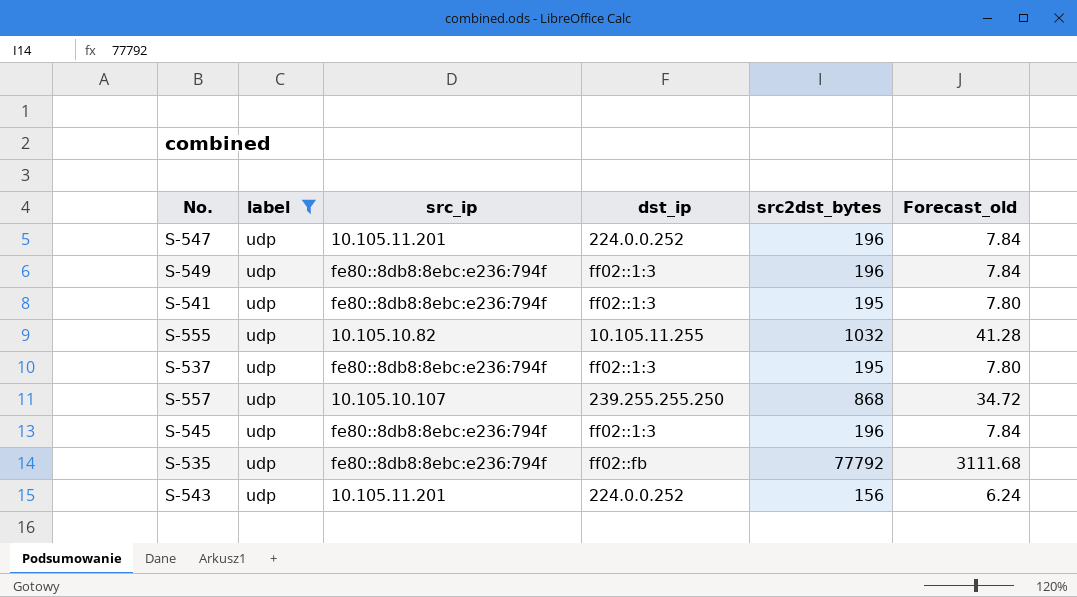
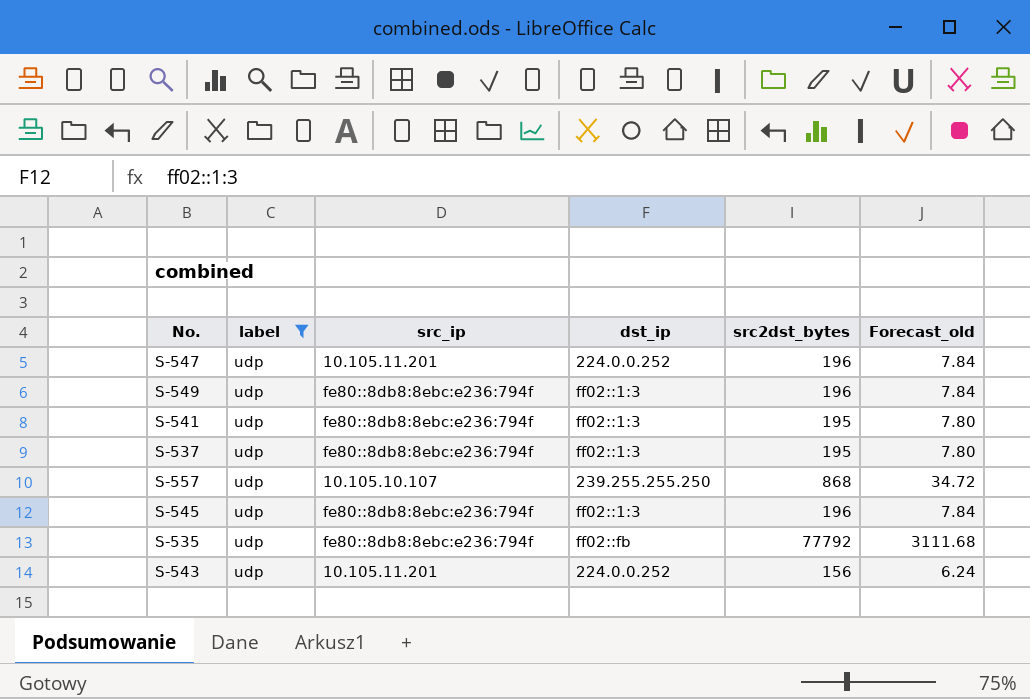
row S-555: udp | 10.105.10.82 | 10.105.11.255 | 1032 | 41.28 -> none

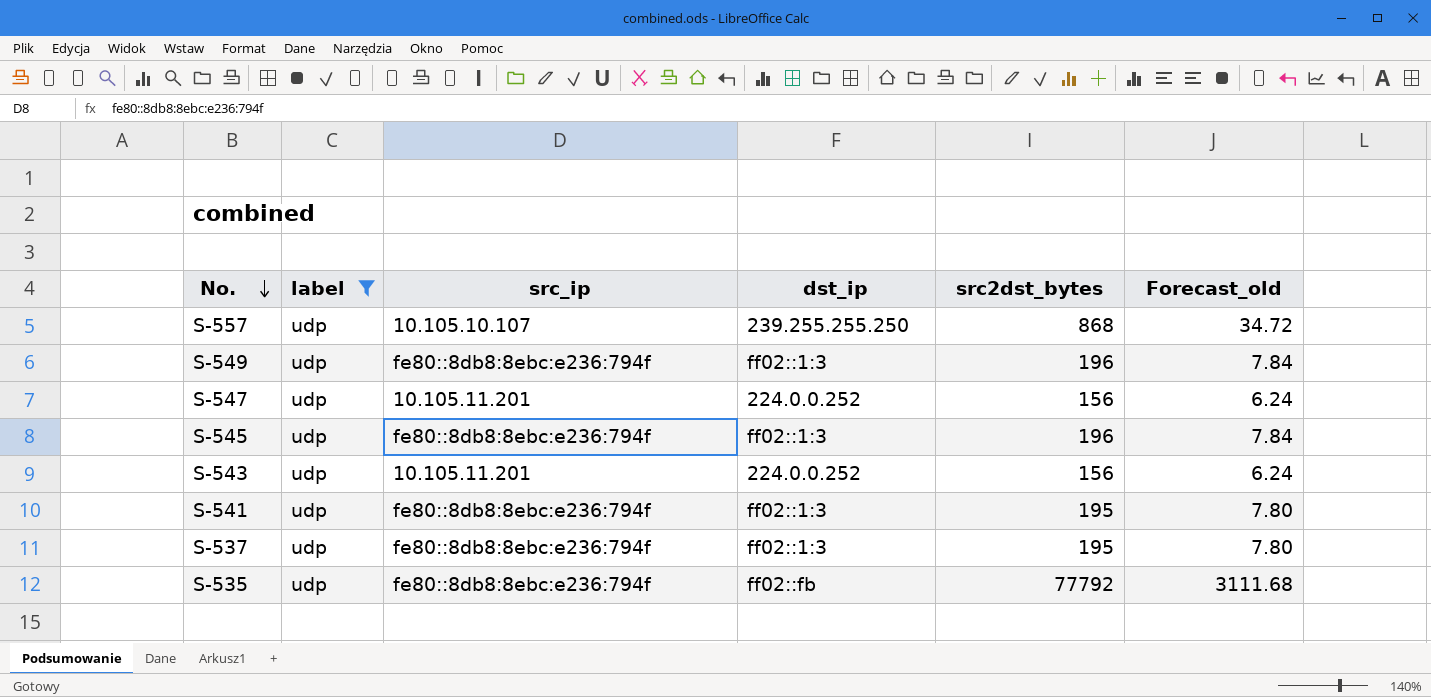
row order: none -> No. descending
S-547 | src2dst_bytes: 196 -> 156
S-547 | Forecast_old: 7.84 -> 6.24

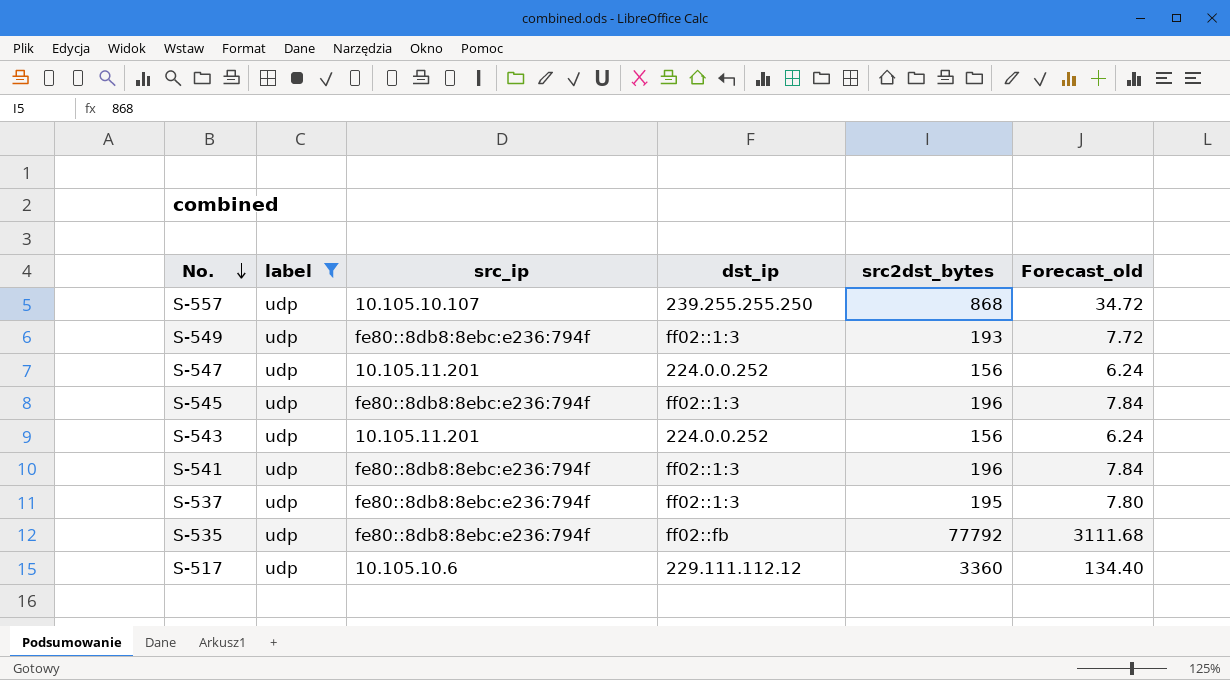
S-549 | src2dst_bytes: 196 -> 193
S-549 | Forecast_old: 7.84 -> 7.72
S-541 | src2dst_bytes: 195 -> 196
S-541 | Forecast_old: 7.80 -> 7.84
row S-517: none -> udp | 10.105.10.6 | 229.111.112.12 | 3360 | 134.40

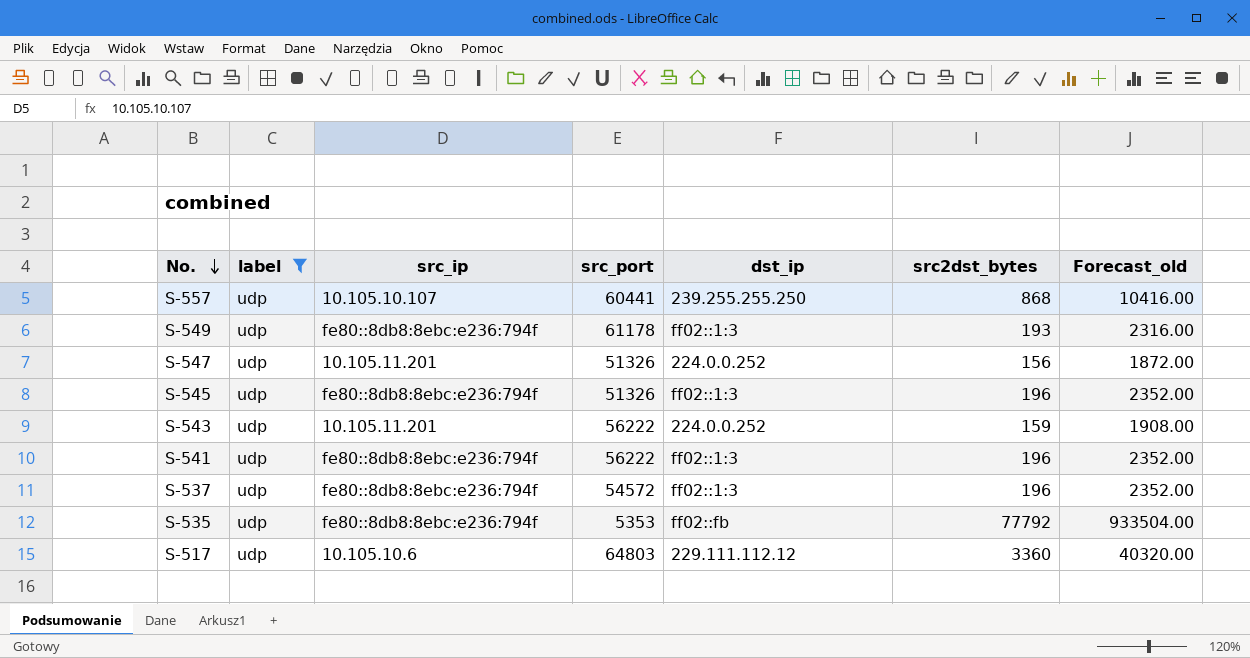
column src_port | position: none -> 4
column Forecast_old | formula: [src2dst_bytes] * 0.04 -> [src2dst_bytes] * 12
S-543 | src2dst_bytes: 156 -> 159
S-537 | src2dst_bytes: 195 -> 196

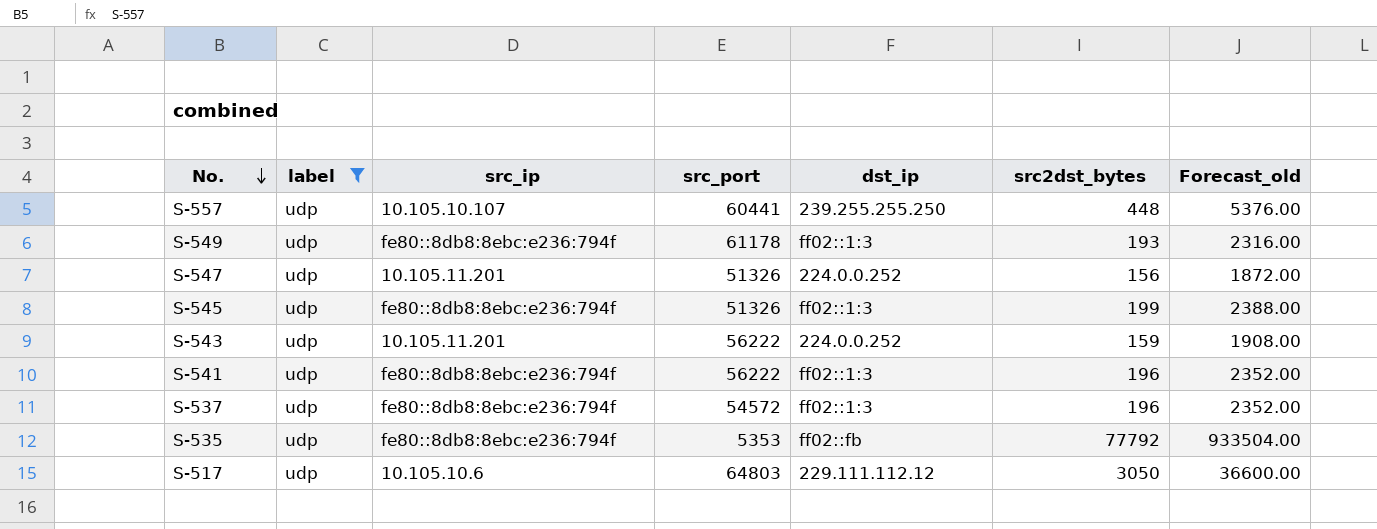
S-557 | src2dst_bytes: 868 -> 448
S-557 | Forecast_old: 10416.00 -> 5376.00
S-545 | src2dst_bytes: 196 -> 199
S-545 | Forecast_old: 2352.00 -> 2388.00
S-517 | src2dst_bytes: 3360 -> 3050
S-517 | Forecast_old: 40320.00 -> 36600.00

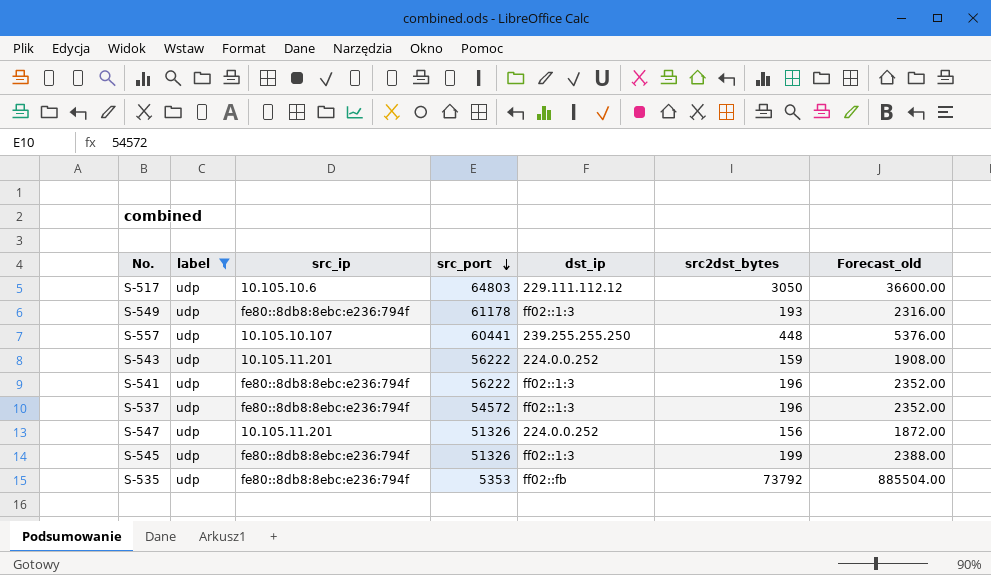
row order: No. descending -> src_port descending
S-535 | src2dst_bytes: 77792 -> 73792
S-535 | Forecast_old: 933504.00 -> 885504.00

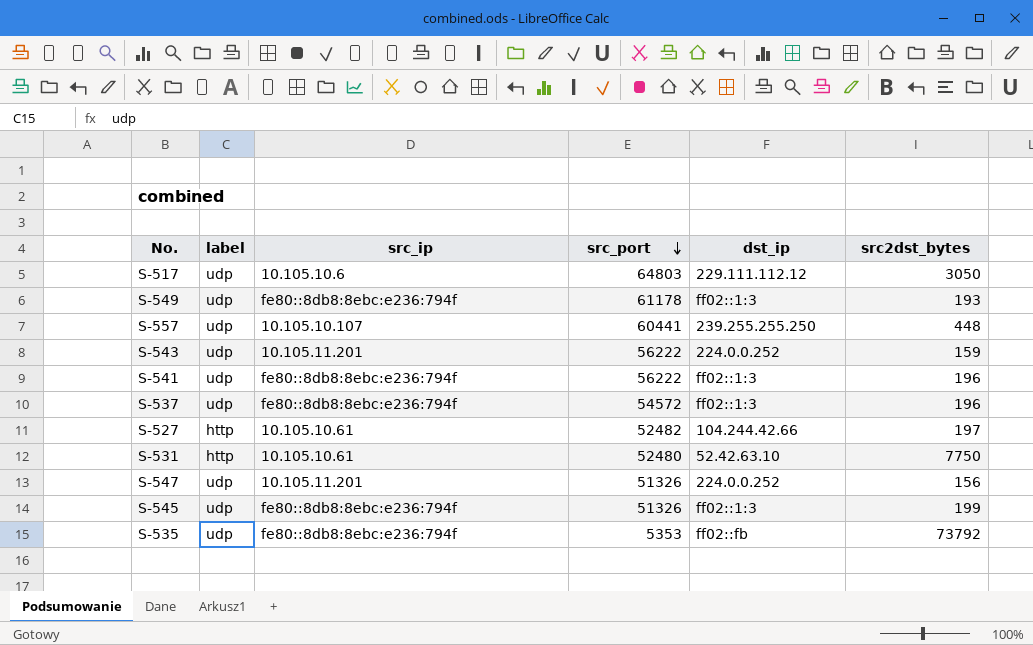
filter: label = udp -> none
column Forecast_old | formula: [src2dst_bytes] * 12 -> none

